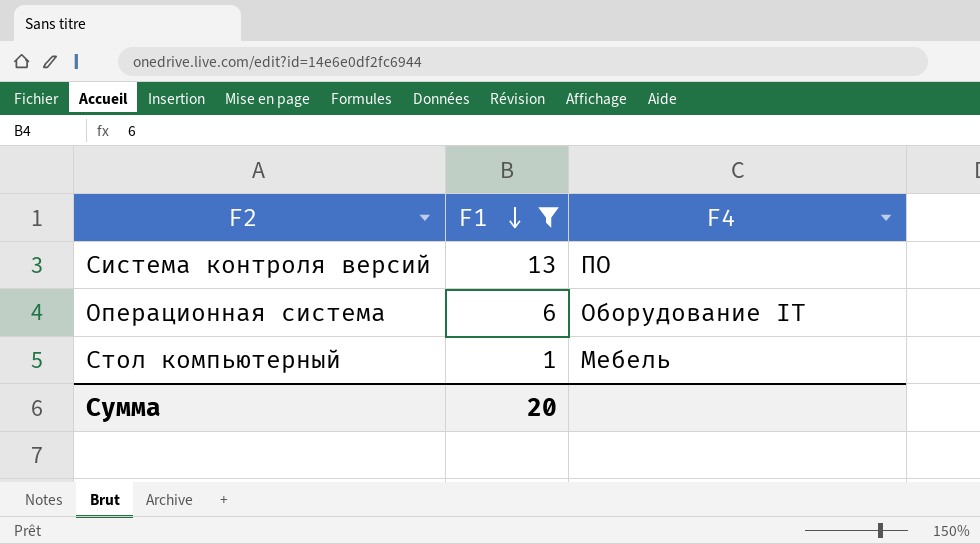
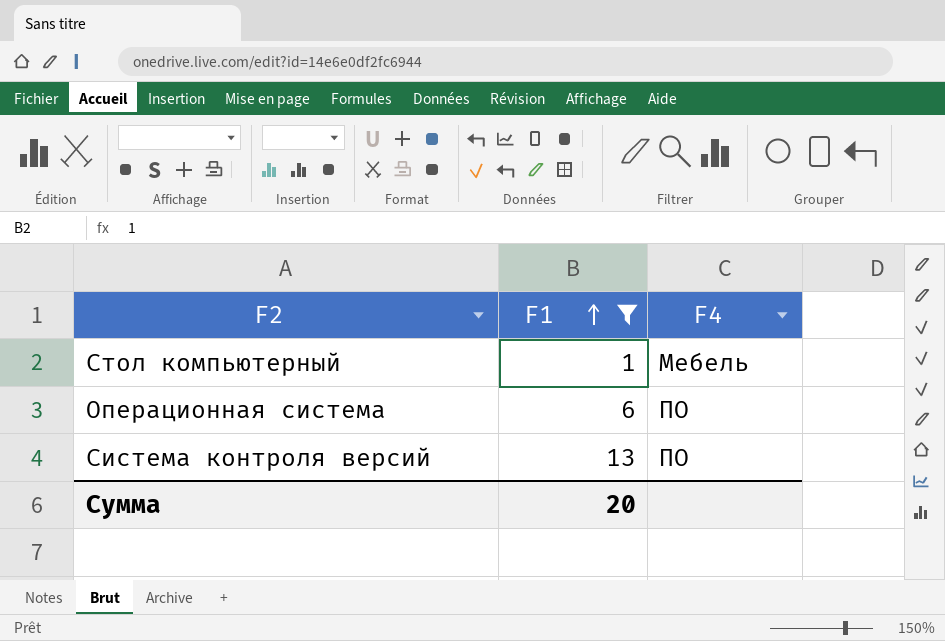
row order: F1 descending -> F1 ascending
Операционная система | F4: Оборудование IT -> ПО

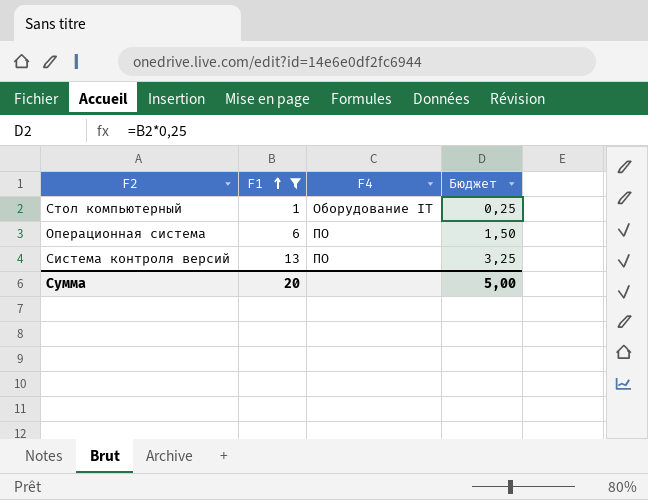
column Бюджет | formula: none -> [F1] * 0,25
Стол компьютерный | F4: Мебель -> Оборудование IT

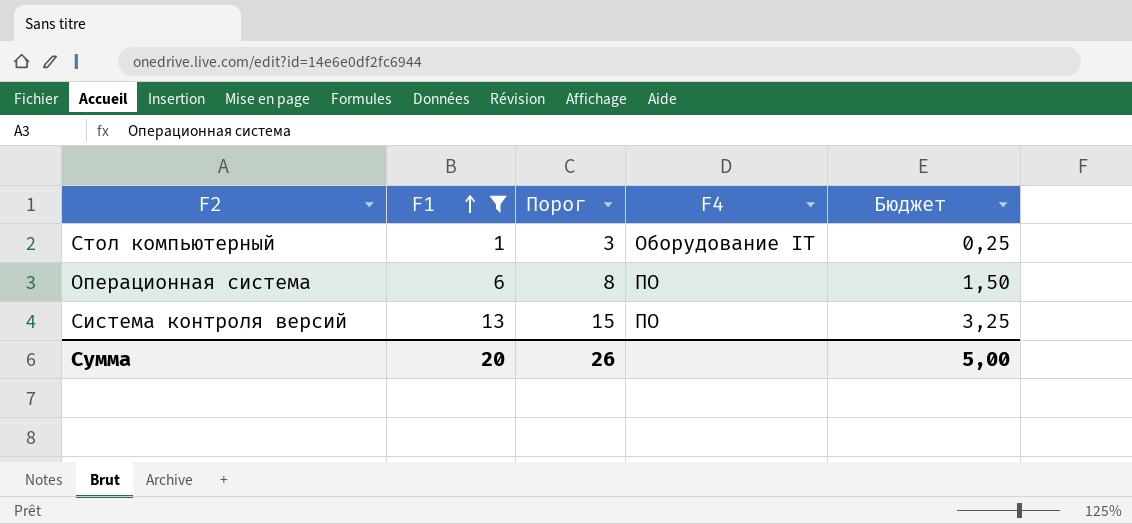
column Порог | formula: none -> [F1] + 2

